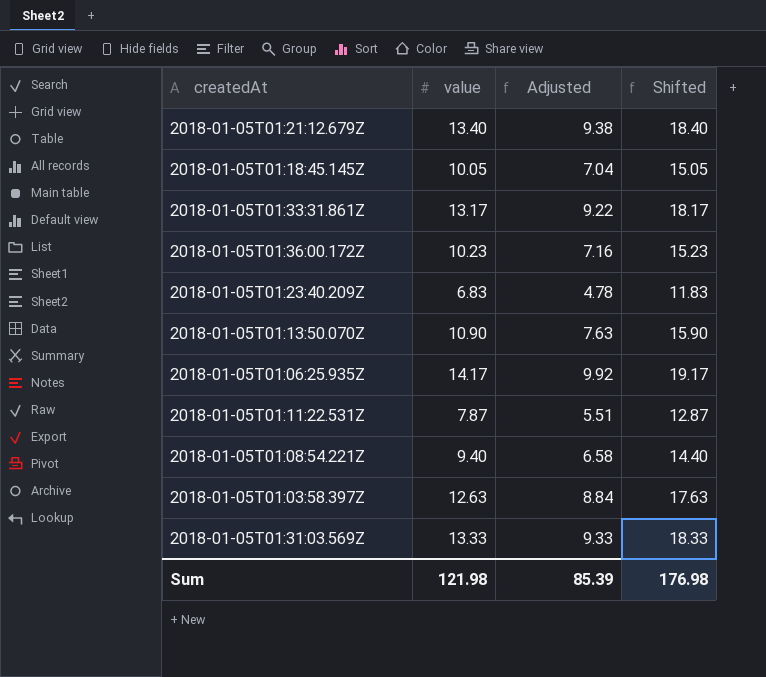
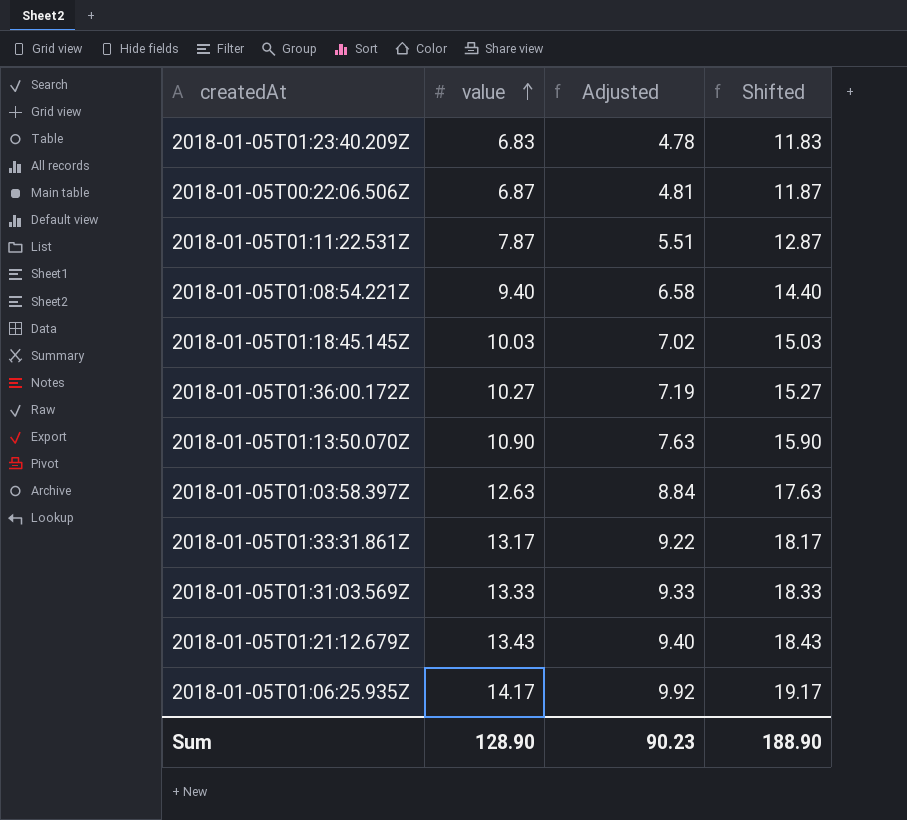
row order: none -> value ascending
row 2018-01-05T00:22:06.506Z: none -> 6.87 | 4.81 | 11.87
2018-01-05T01:18:45.145Z | value: 10.05 -> 10.03
2018-01-05T01:18:45.145Z | Adjusted: 7.04 -> 7.02
2018-01-05T01:18:45.145Z | Shifted: 15.05 -> 15.03
2018-01-05T01:36:00.172Z | value: 10.23 -> 10.27
2018-01-05T01:36:00.172Z | Adjusted: 7.16 -> 7.19
2018-01-05T01:36:00.172Z | Shifted: 15.23 -> 15.27
2018-01-05T01:21:12.679Z | value: 13.40 -> 13.43
2018-01-05T01:21:12.679Z | Adjusted: 9.38 -> 9.40
2018-01-05T01:21:12.679Z | Shifted: 18.40 -> 18.43
Sum | value: 121.98 -> 128.90
Sum | Adjusted: 85.39 -> 90.23
Sum | Shifted: 176.98 -> 188.90

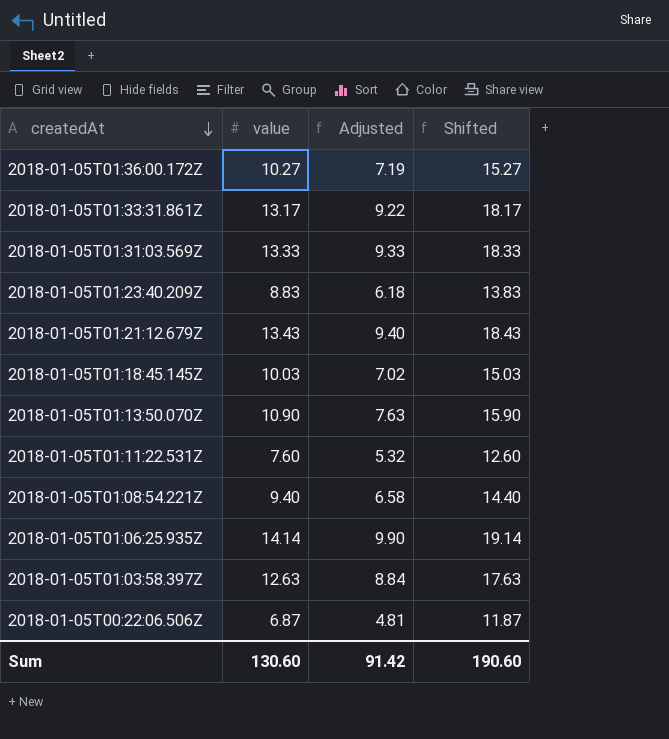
row order: value ascending -> createdAt descending
2018-01-05T01:23:40.209Z | value: 6.83 -> 8.83
2018-01-05T01:23:40.209Z | Adjusted: 4.78 -> 6.18
2018-01-05T01:23:40.209Z | Shifted: 11.83 -> 13.83
2018-01-05T01:11:22.531Z | value: 7.87 -> 7.60
2018-01-05T01:11:22.531Z | Adjusted: 5.51 -> 5.32
2018-01-05T01:11:22.531Z | Shifted: 12.87 -> 12.60
2018-01-05T01:06:25.935Z | value: 14.17 -> 14.14
2018-01-05T01:06:25.935Z | Adjusted: 9.92 -> 9.90
2018-01-05T01:06:25.935Z | Shifted: 19.17 -> 19.14
Sum | value: 128.90 -> 130.60
Sum | Adjusted: 90.23 -> 91.42
Sum | Shifted: 188.90 -> 190.60

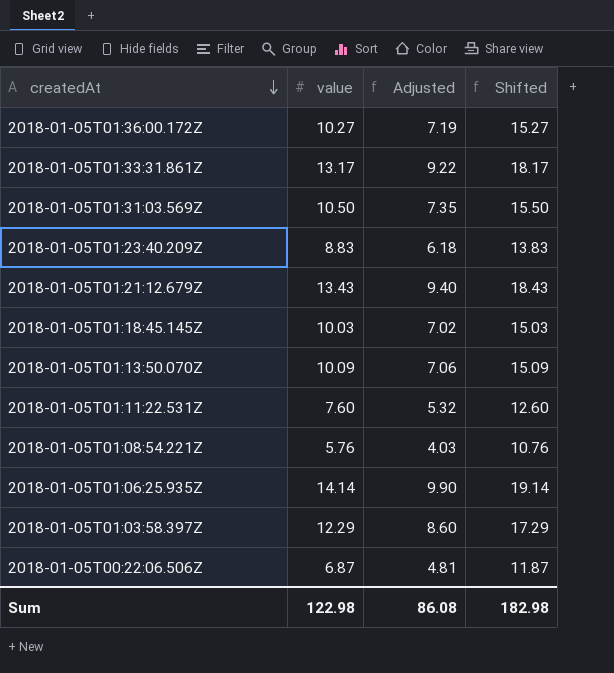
2018-01-05T01:31:03.569Z | value: 13.33 -> 10.50
2018-01-05T01:31:03.569Z | Adjusted: 9.33 -> 7.35
2018-01-05T01:31:03.569Z | Shifted: 18.33 -> 15.50
2018-01-05T01:13:50.070Z | value: 10.90 -> 10.09
2018-01-05T01:13:50.070Z | Adjusted: 7.63 -> 7.06
2018-01-05T01:13:50.070Z | Shifted: 15.90 -> 15.09
2018-01-05T01:08:54.221Z | value: 9.40 -> 5.76
2018-01-05T01:08:54.221Z | Adjusted: 6.58 -> 4.03
2018-01-05T01:08:54.221Z | Shifted: 14.40 -> 10.76
2018-01-05T01:03:58.397Z | value: 12.63 -> 12.29
2018-01-05T01:03:58.397Z | Adjusted: 8.84 -> 8.60
2018-01-05T01:03:58.397Z | Shifted: 17.63 -> 17.29
Sum | value: 130.60 -> 122.98
Sum | Adjusted: 91.42 -> 86.08
Sum | Shifted: 190.60 -> 182.98

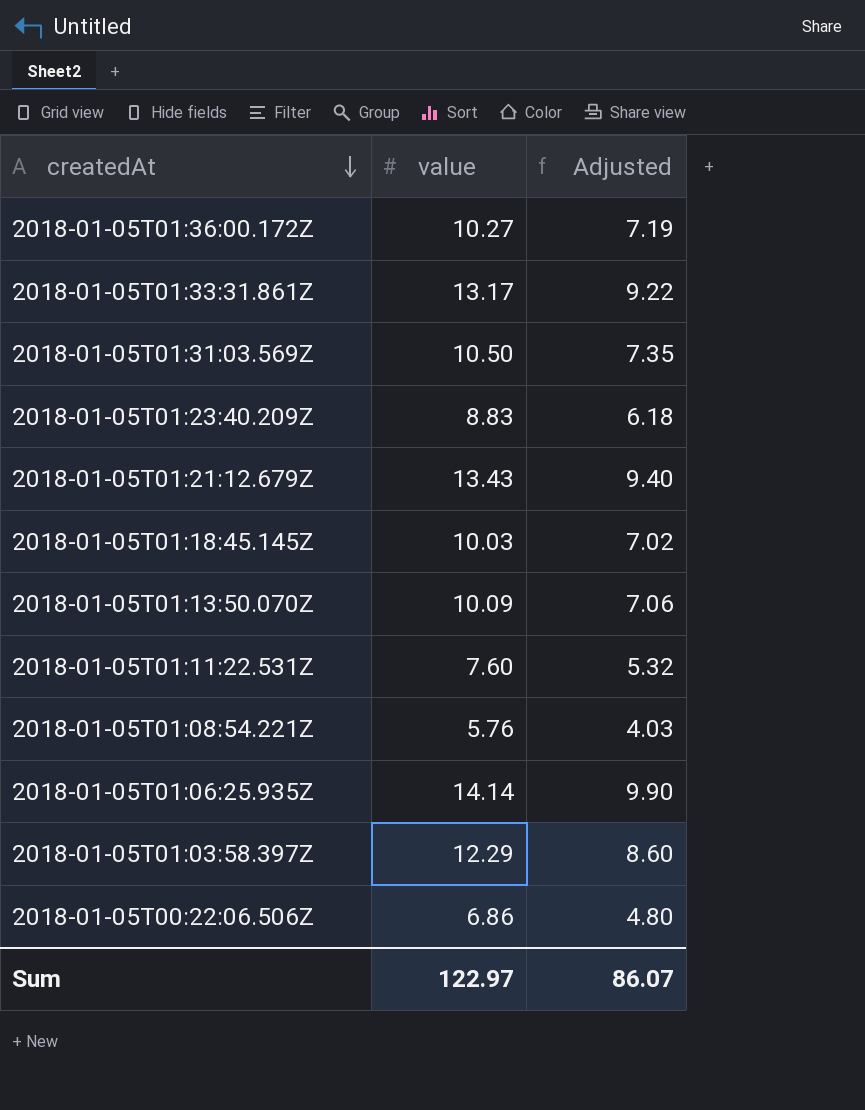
column Shifted | formula: [value] + 5 -> none
2018-01-05T00:22:06.506Z | value: 6.87 -> 6.86
2018-01-05T00:22:06.506Z | Adjusted: 4.81 -> 4.80
Sum | value: 122.98 -> 122.97
Sum | Adjusted: 86.08 -> 86.07

